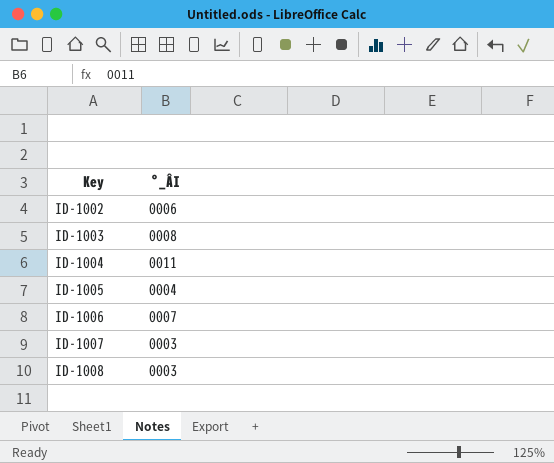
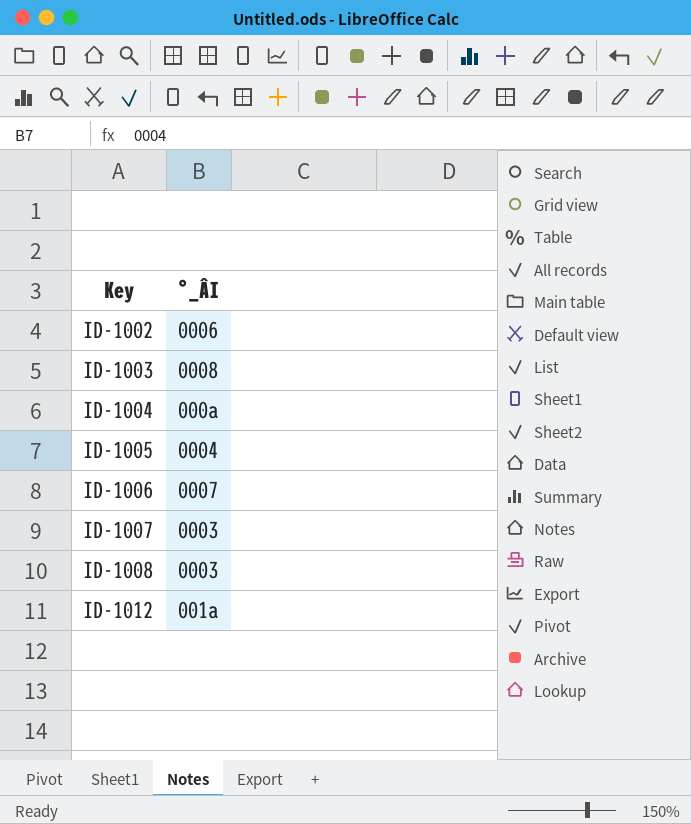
ID-1004 | °_ÂI: 0011 -> 000a
row ID-1012: none -> 001a

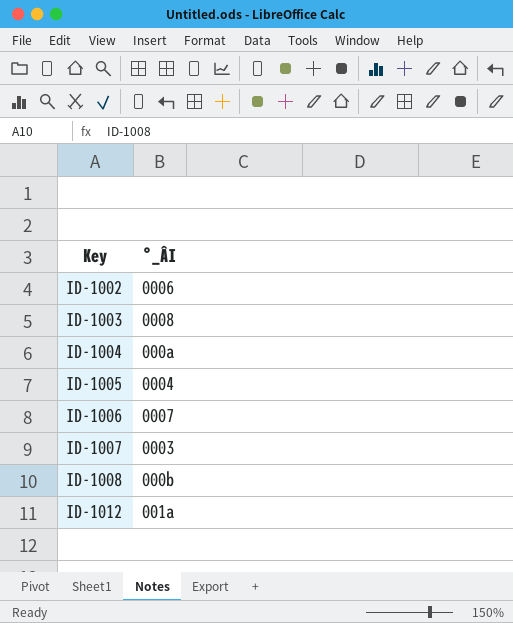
ID-1008 | °_ÂI: 0003 -> 000b

